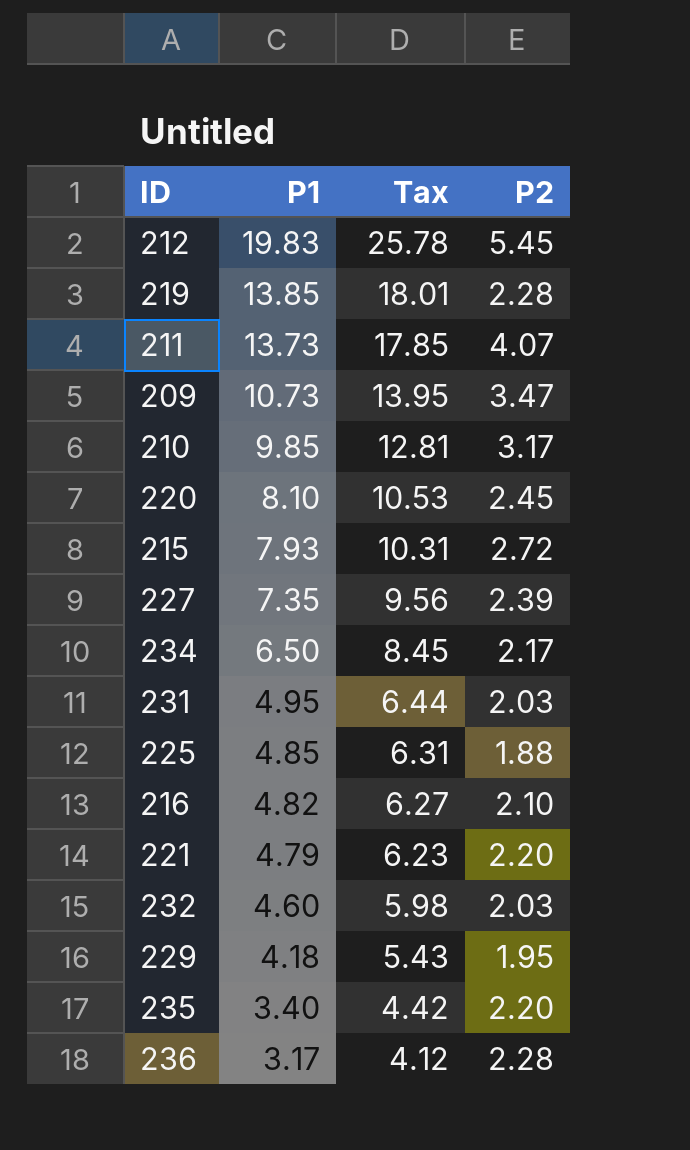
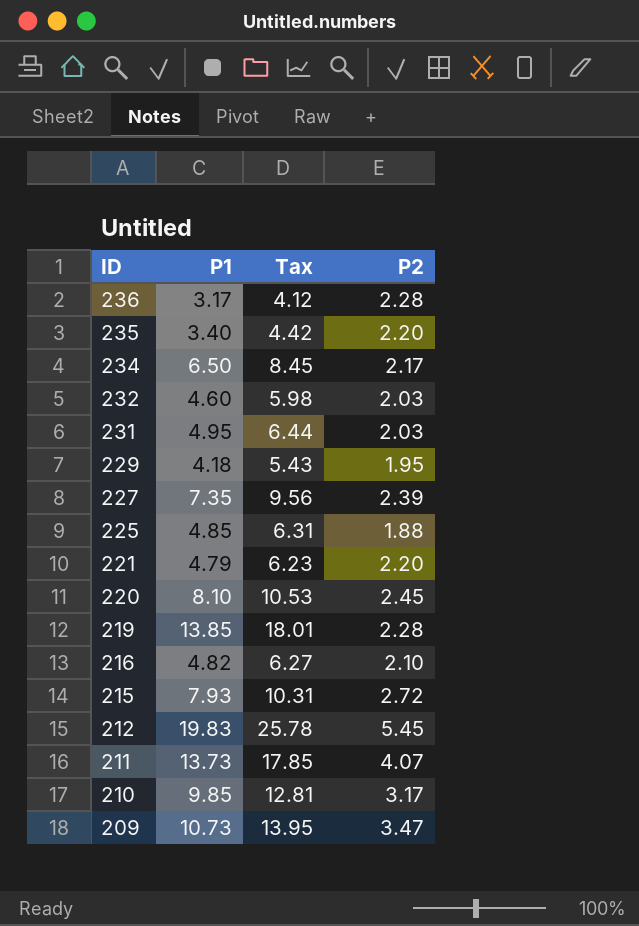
row order: P1 descending -> ID descending

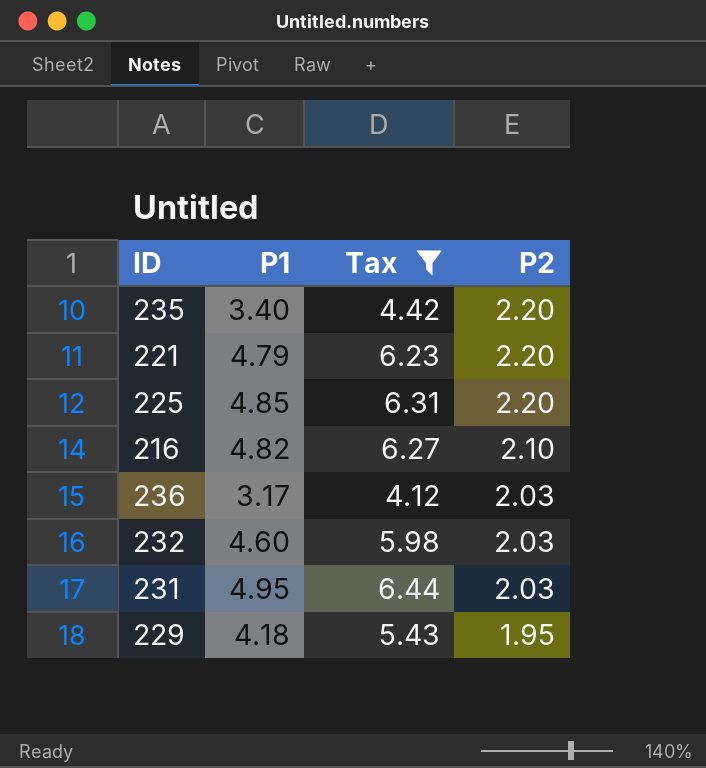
filter: none -> Tax <= 6.44
row order: ID descending -> P2 descending
225 | P2: 1.88 -> 2.20
236 | P2: 2.28 -> 2.03

